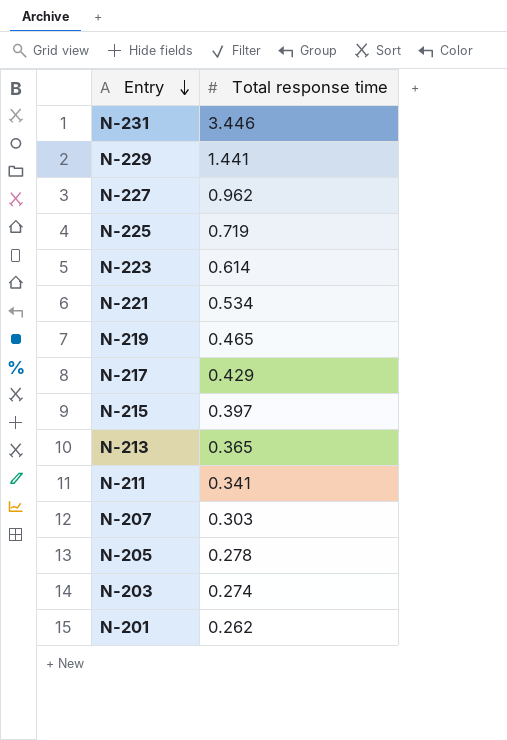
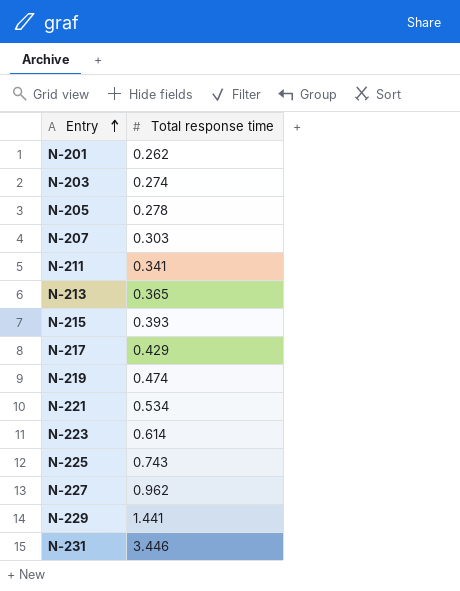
row order: Entry descending -> Entry ascending
N-215 | Total response time: 0.397 -> 0.393
N-219 | Total response time: 0.465 -> 0.474
N-225 | Total response time: 0.719 -> 0.743

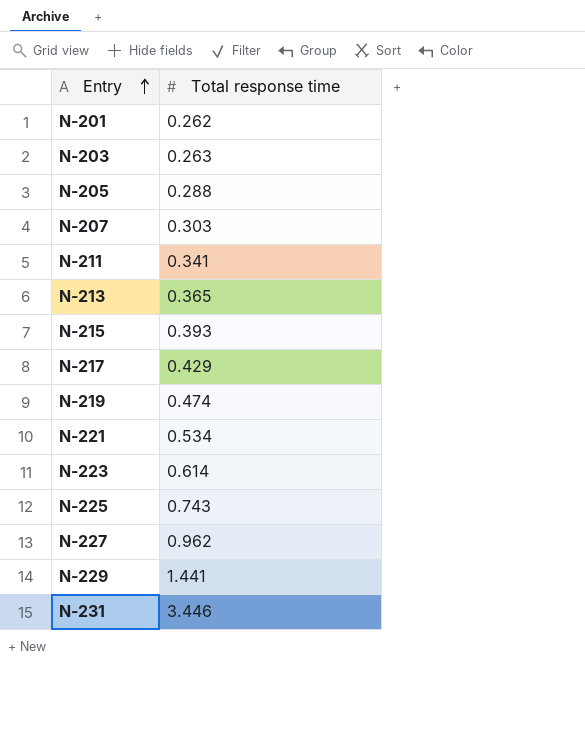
N-203 | Total response time: 0.274 -> 0.263
N-205 | Total response time: 0.278 -> 0.288

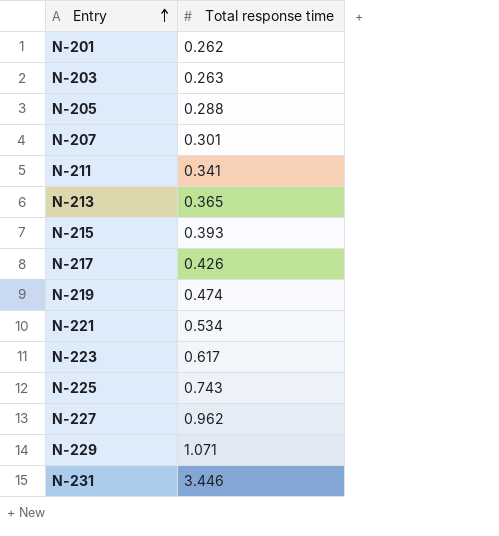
N-207 | Total response time: 0.303 -> 0.301
N-217 | Total response time: 0.429 -> 0.426
N-223 | Total response time: 0.614 -> 0.617
N-229 | Total response time: 1.441 -> 1.071

